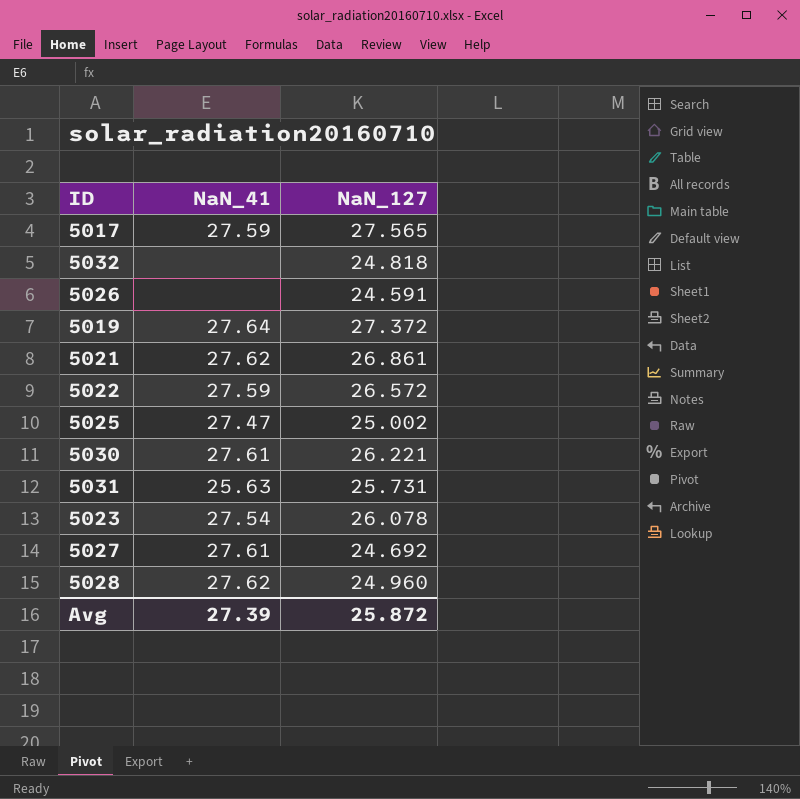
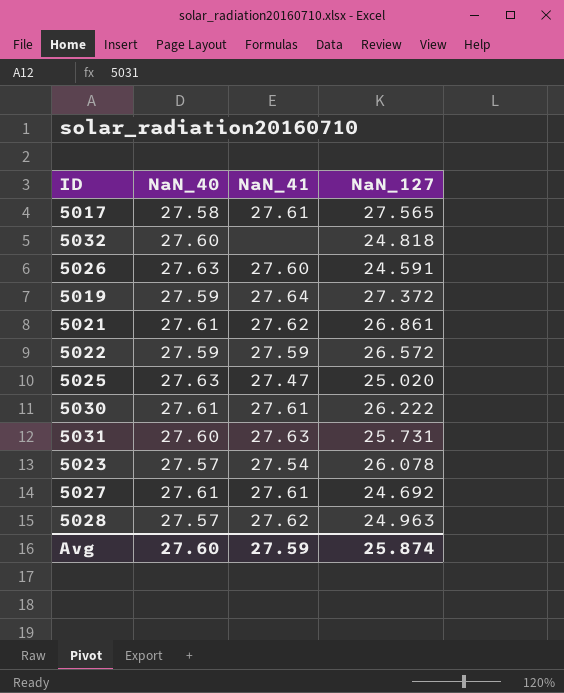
column NaN_40 | position: none -> 2
5017 | NaN_41: 27.59 -> 27.61
5026 | NaN_41: none -> 27.60
5025 | NaN_127: 25.002 -> 25.020
5030 | NaN_127: 26.221 -> 26.222
5031 | NaN_41: 25.63 -> 27.63
5028 | NaN_127: 24.960 -> 24.963
Avg | NaN_41: 27.39 -> 27.59
Avg | NaN_127: 25.872 -> 25.874

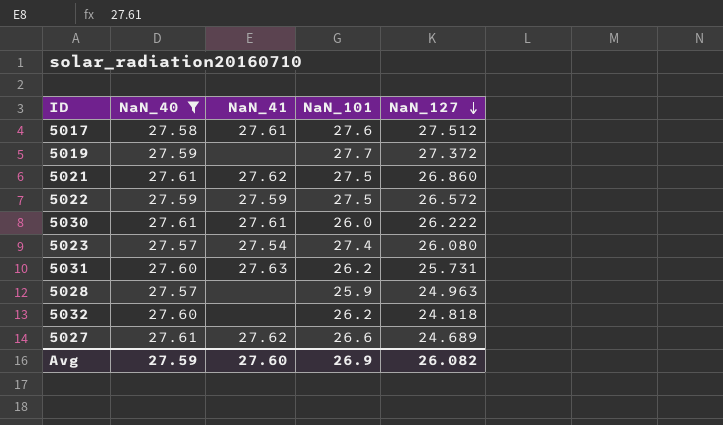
filter: none -> NaN_40 != 27.63
row order: none -> NaN_127 descending
column NaN_101 | position: none -> 4
5017 | NaN_127: 27.565 -> 27.512
5019 | NaN_41: 27.64 -> none
5021 | NaN_127: 26.861 -> 26.860
5023 | NaN_127: 26.078 -> 26.080
5028 | NaN_41: 27.62 -> none
5027 | NaN_41: 27.61 -> 27.62
5027 | NaN_127: 24.692 -> 24.689
Avg | NaN_40: 27.60 -> 27.59
Avg | NaN_41: 27.59 -> 27.60
Avg | NaN_127: 25.874 -> 26.082

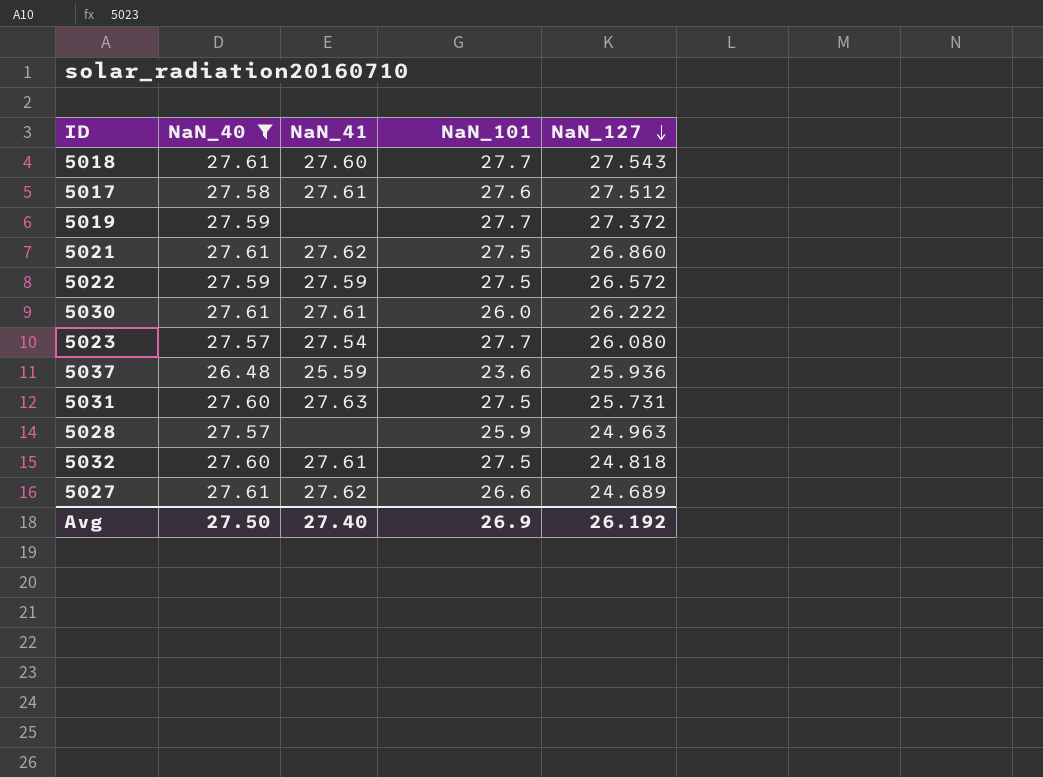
row 5018: none -> 27.61 | 27.60 | 27.7 | 27.543
5023 | NaN_101: 27.4 -> 27.7
row 5037: none -> 26.48 | 25.59 | 23.6 | 25.936
5031 | NaN_101: 26.2 -> 27.5
5032 | NaN_41: none -> 27.61
5032 | NaN_101: 26.2 -> 27.5
Avg | NaN_40: 27.59 -> 27.50
Avg | NaN_41: 27.60 -> 27.40
Avg | NaN_127: 26.082 -> 26.192

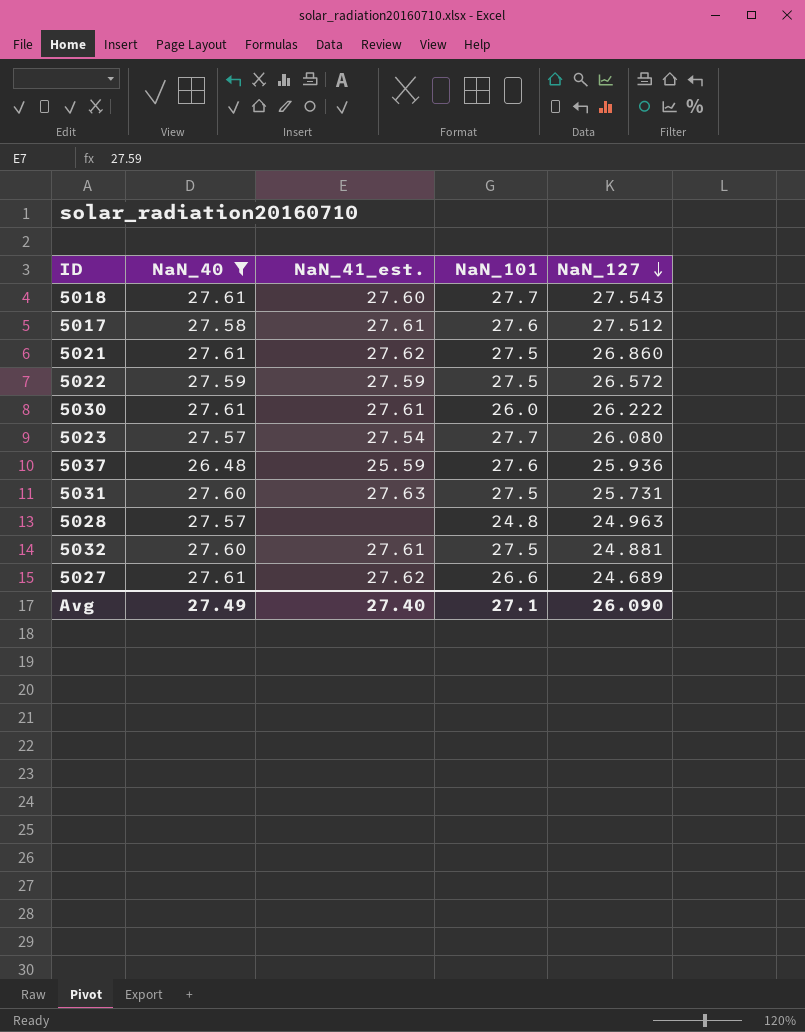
column name: NaN_41 -> NaN_41_est.
row 5019: 27.59 | none | 27.7 | 27.372 -> none
5037 | NaN_101: 23.6 -> 27.6
5028 | NaN_101: 25.9 -> 24.8
5032 | NaN_127: 24.818 -> 24.881
Avg | NaN_40: 27.50 -> 27.49
Avg | NaN_101: 26.9 -> 27.1
Avg | NaN_127: 26.192 -> 26.090

